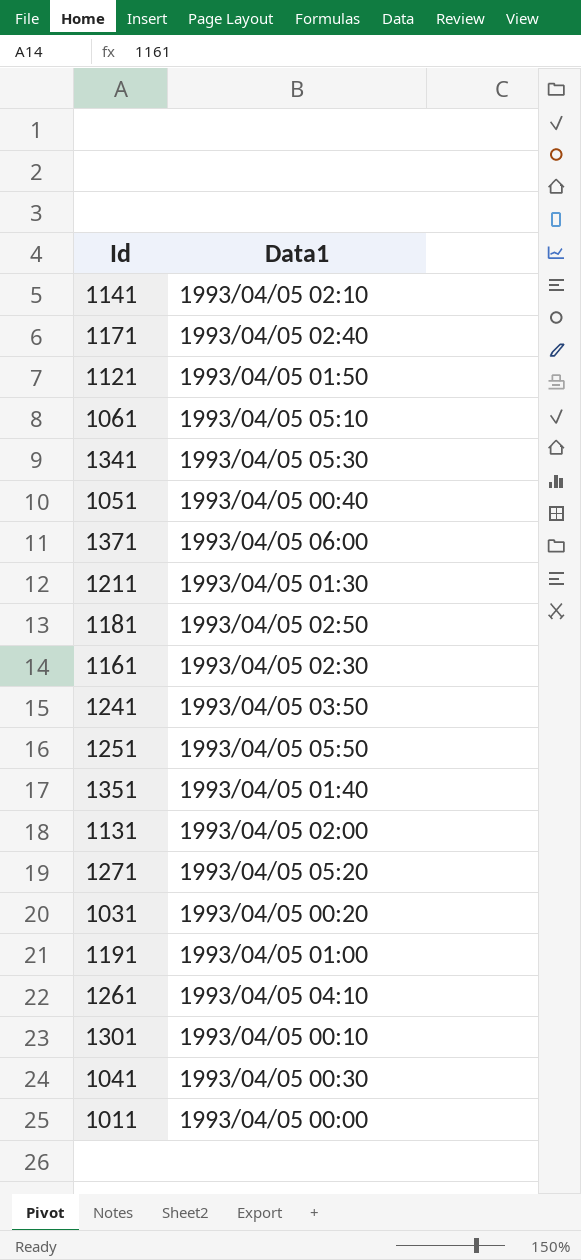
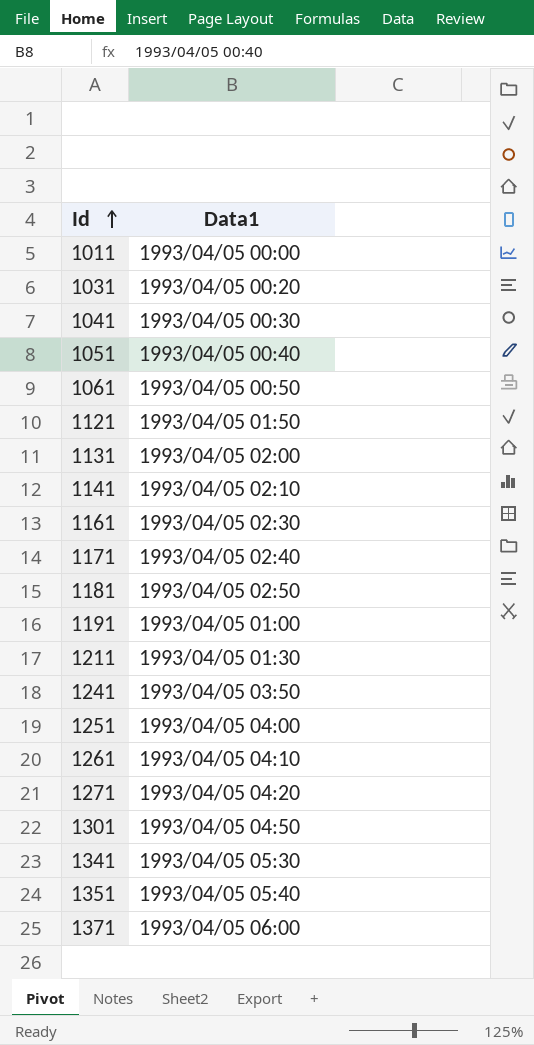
row order: none -> Id ascending
1061 | Data1: 1993/04/05 05:10 -> 1993/04/05 00:50
1251 | Data1: 1993/04/05 05:50 -> 1993/04/05 04:00
1271 | Data1: 1993/04/05 05:20 -> 1993/04/05 04:20
1301 | Data1: 1993/04/05 00:10 -> 1993/04/05 04:50
1351 | Data1: 1993/04/05 01:40 -> 1993/04/05 05:40

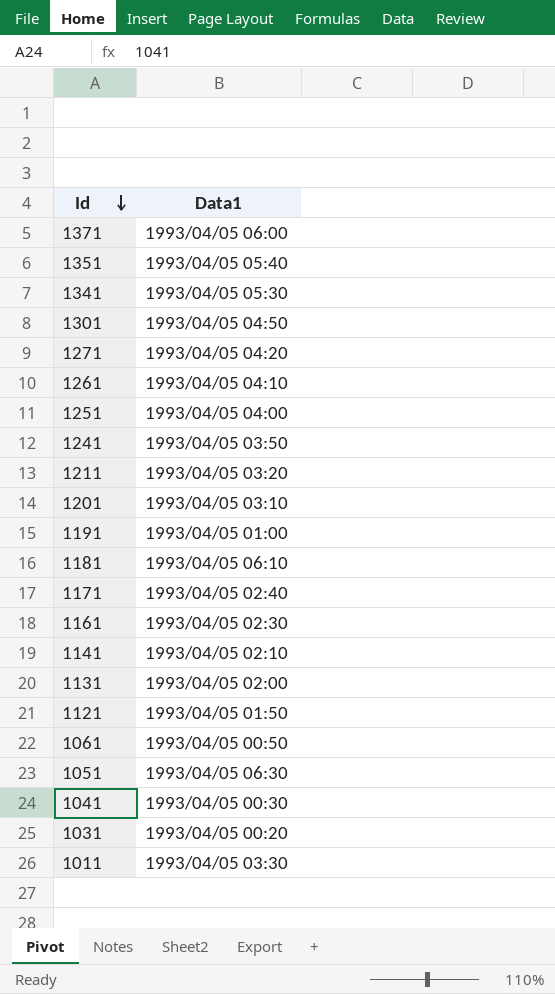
row order: Id ascending -> Id descending
1211 | Data1: 1993/04/05 01:30 -> 1993/04/05 03:20
row 1201: none -> 1993/04/05 03:10
1181 | Data1: 1993/04/05 02:50 -> 1993/04/05 06:10
1051 | Data1: 1993/04/05 00:40 -> 1993/04/05 06:30
1011 | Data1: 1993/04/05 00:00 -> 1993/04/05 03:30

